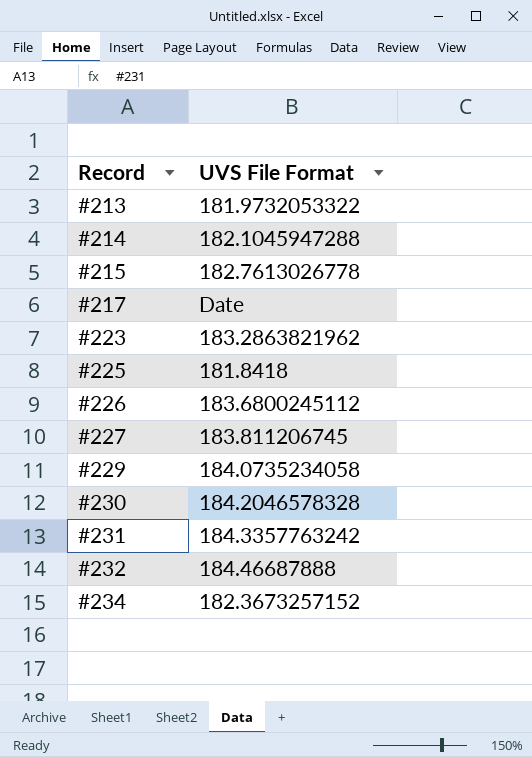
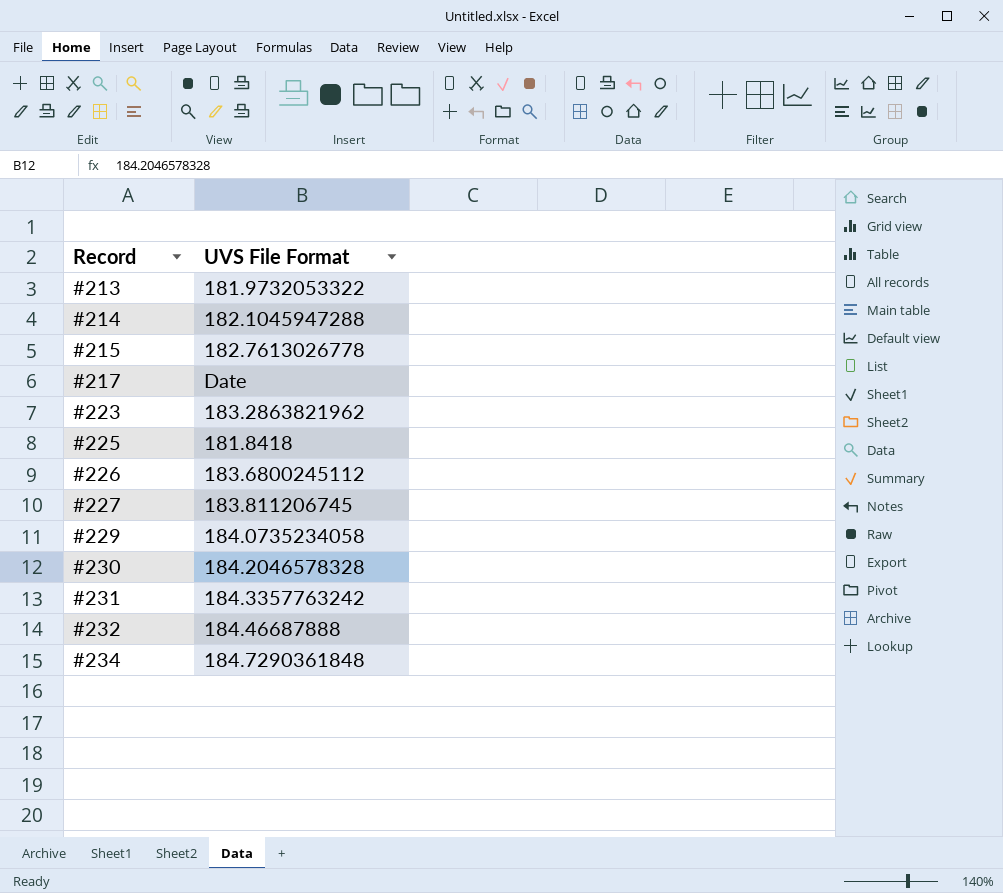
#234 | UVS File Format: 182.3673257152 -> 184.7290361848

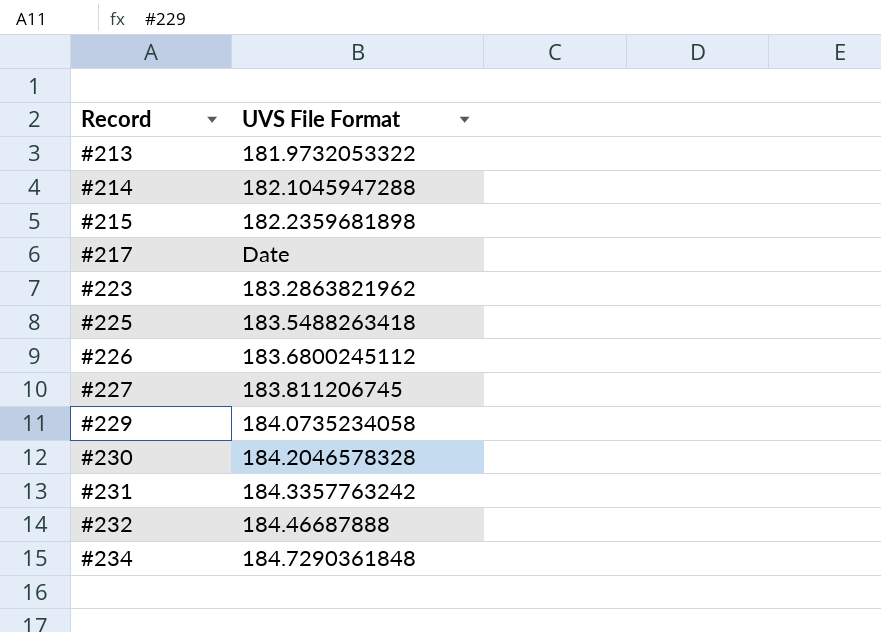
#215 | UVS File Format: 182.7613026778 -> 182.2359681898
#225 | UVS File Format: 181.8418 -> 183.5488263418

